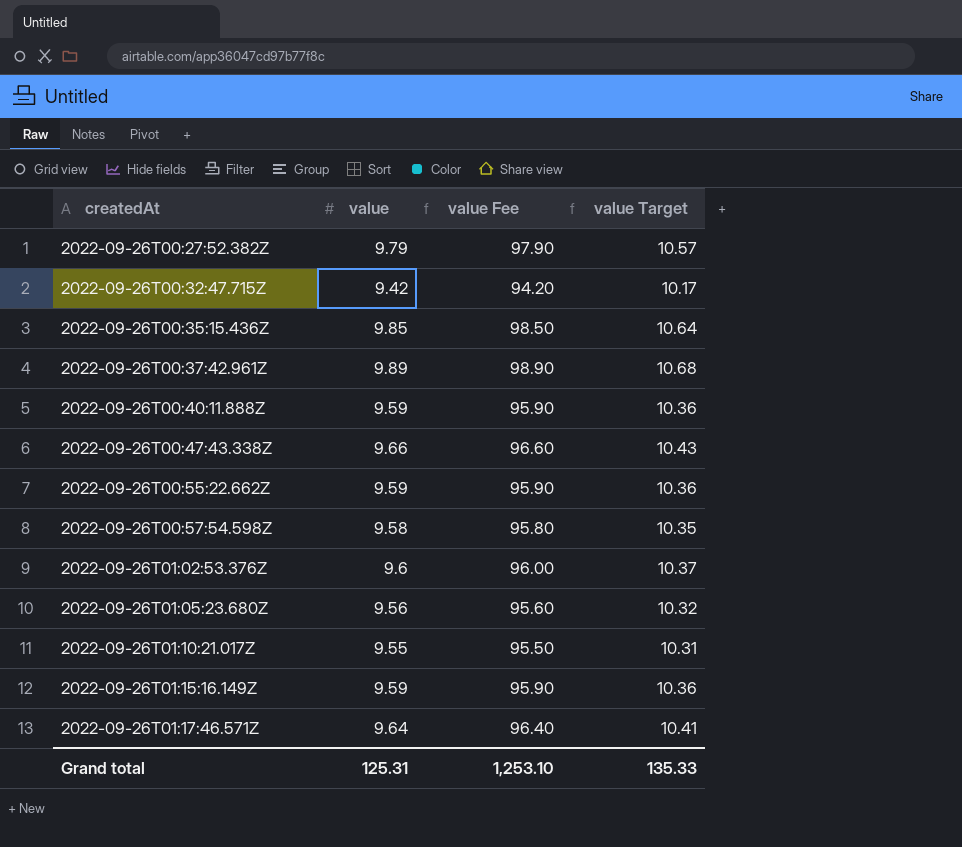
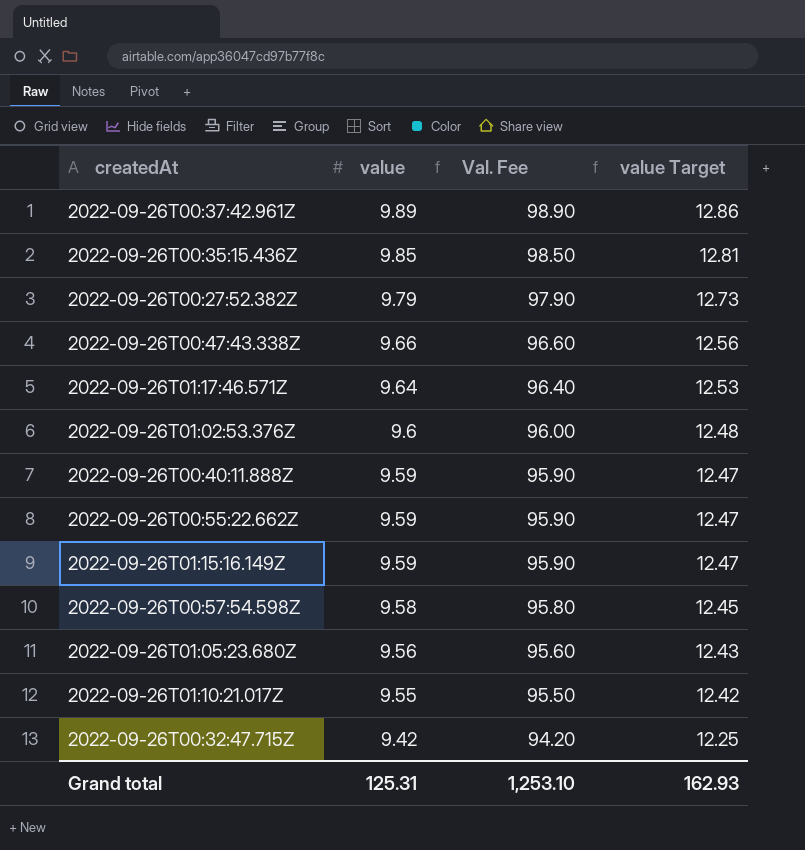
row order: createdAt ascending -> value descending
column name: value Fee -> Val. Fee
column value Target | formula: [value] * 1.08 -> [value] * 1.3
Grand total | value Target: 135.33 -> 162.93

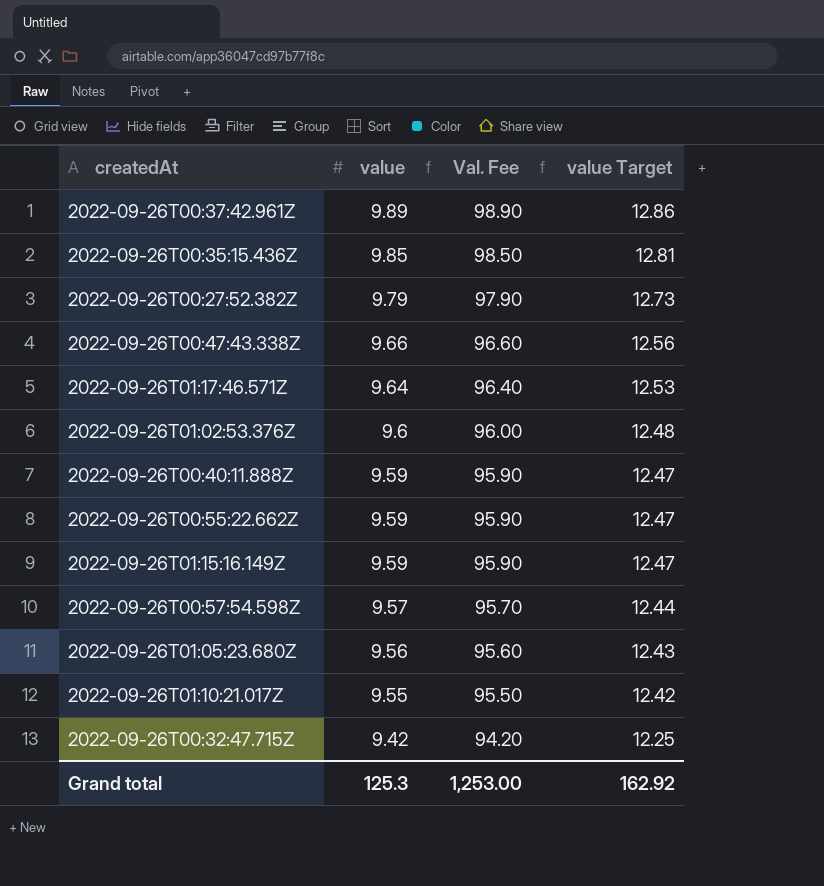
2022-09-26T00:57:54.598Z | value: 9.58 -> 9.57
2022-09-26T00:57:54.598Z | Val. Fee: 95.80 -> 95.70
2022-09-26T00:57:54.598Z | value Target: 12.45 -> 12.44
Grand total | value: 125.31 -> 125.3
Grand total | Val. Fee: 1,253.10 -> 1,253.00
Grand total | value Target: 162.93 -> 162.92

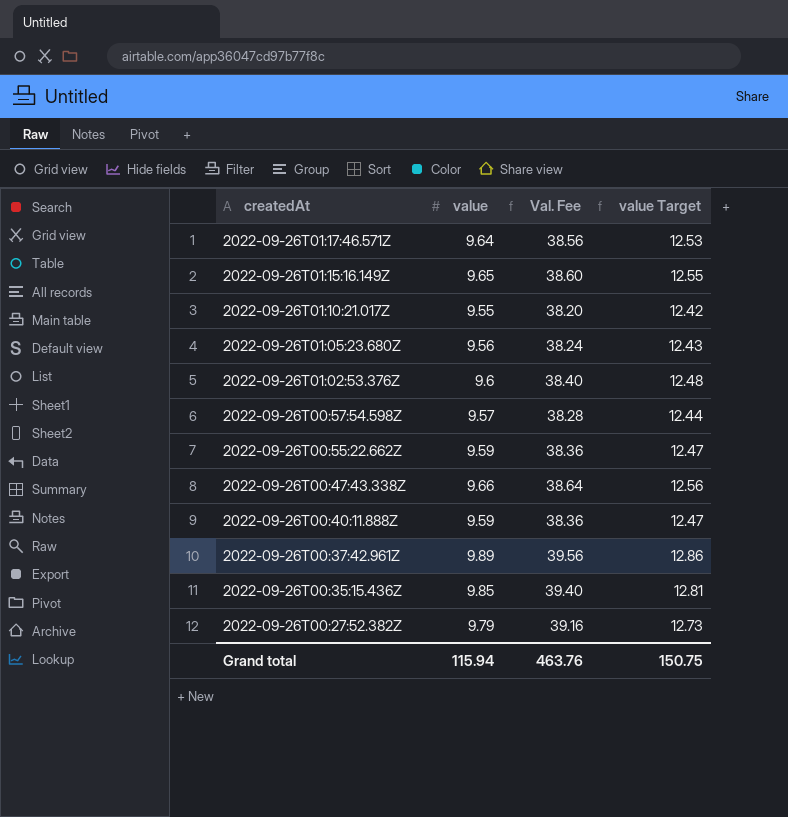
row order: value descending -> createdAt descending
column Val. Fee | formula: [value] * 10 -> [value] * 4
row 2022-09-26T00:32:47.715Z: 9.42 | 94.20 | 12.25 -> none
2022-09-26T01:15:16.149Z | value: 9.59 -> 9.65
2022-09-26T01:15:16.149Z | value Target: 12.47 -> 12.55
Grand total | value: 125.3 -> 115.94
Grand total | Val. Fee: 1,253.00 -> 463.76
Grand total | value Target: 162.92 -> 150.75

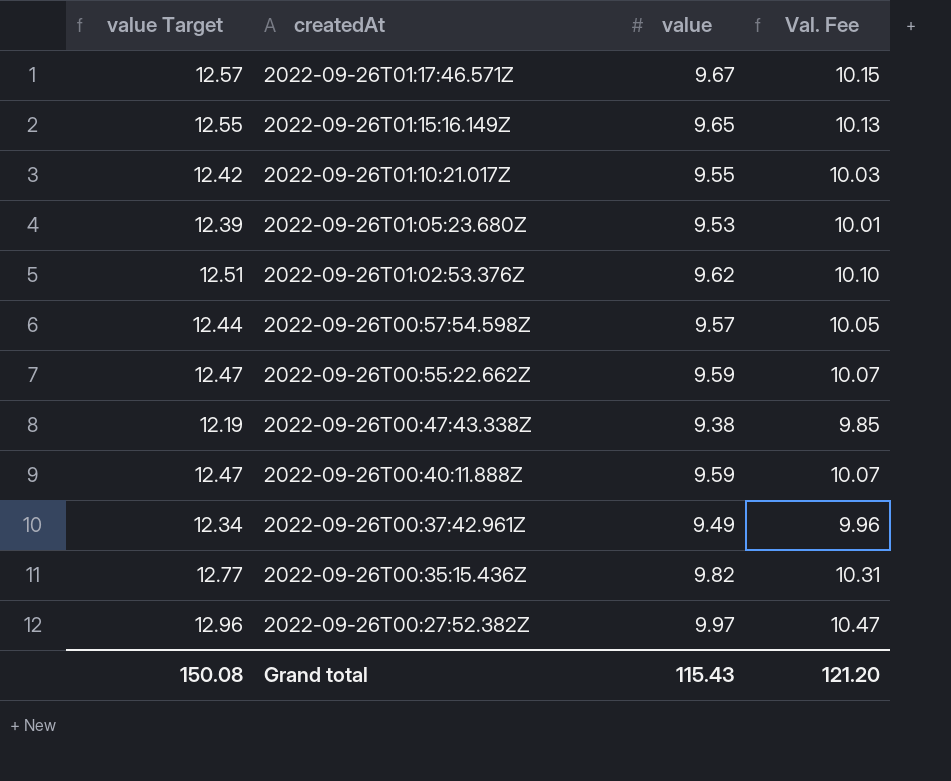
column value Target | position: 4 -> 1
column Val. Fee | formula: [value] * 4 -> [value] * 1.05
2022-09-26T01:17:46.571Z | value Target: 12.53 -> 12.57
2022-09-26T01:17:46.571Z | value: 9.64 -> 9.67
2022-09-26T01:05:23.680Z | value Target: 12.43 -> 12.39
2022-09-26T01:05:23.680Z | value: 9.56 -> 9.53
2022-09-26T01:02:53.376Z | value Target: 12.48 -> 12.51
2022-09-26T01:02:53.376Z | value: 9.6 -> 9.62
2022-09-26T00:47:43.338Z | value Target: 12.56 -> 12.19
2022-09-26T00:47:43.338Z | value: 9.66 -> 9.38
2022-09-26T00:37:42.961Z | value Target: 12.86 -> 12.34
2022-09-26T00:37:42.961Z | value: 9.89 -> 9.49
2022-09-26T00:35:15.436Z | value Target: 12.81 -> 12.77
2022-09-26T00:35:15.436Z | value: 9.85 -> 9.82
2022-09-26T00:27:52.382Z | value Target: 12.73 -> 12.96
2022-09-26T00:27:52.382Z | value: 9.79 -> 9.97
Grand total | value Target: 150.75 -> 150.08
Grand total | value: 115.94 -> 115.43
Grand total | Val. Fee: 463.76 -> 121.20

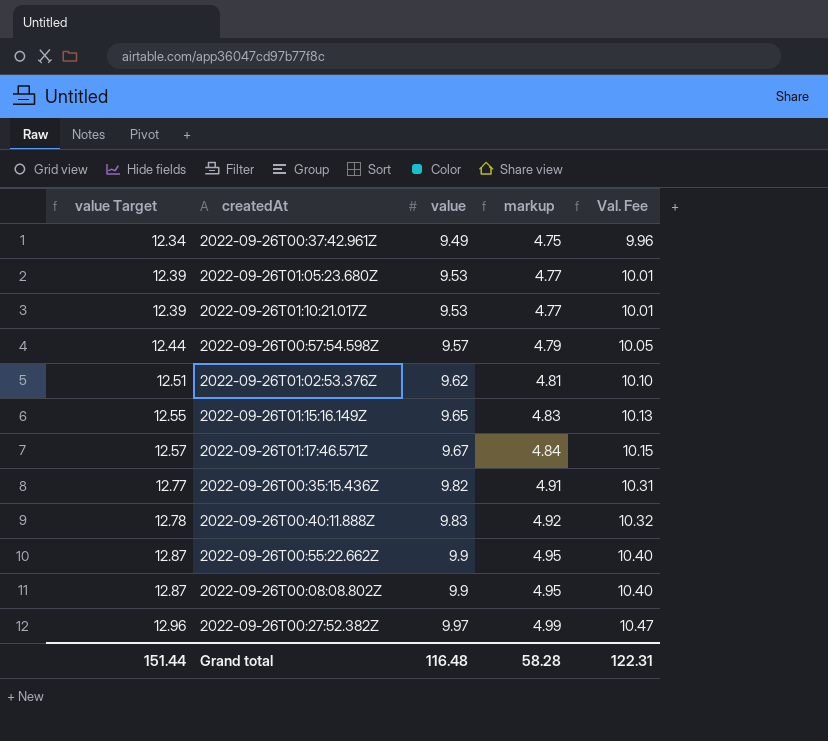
row order: createdAt descending -> value Target ascending
column markup | formula: none -> [value] * 0.5
row 2022-09-26T00:47:43.338Z: 12.19 | 9.38 | 9.85 -> none
2022-09-26T01:10:21.017Z | value Target: 12.42 -> 12.39
2022-09-26T01:10:21.017Z | value: 9.55 -> 9.53
2022-09-26T01:10:21.017Z | Val. Fee: 10.03 -> 10.01
2022-09-26T00:40:11.888Z | value Target: 12.47 -> 12.78
2022-09-26T00:40:11.888Z | value: 9.59 -> 9.83
2022-09-26T00:40:11.888Z | Val. Fee: 10.07 -> 10.32
2022-09-26T00:55:22.662Z | value Target: 12.47 -> 12.87
2022-09-26T00:55:22.662Z | value: 9.59 -> 9.9
2022-09-26T00:55:22.662Z | Val. Fee: 10.07 -> 10.40
row 2022-09-26T00:08:08.802Z: none -> 12.87 | 9.9 | 4.95 | 10.40
Grand total | value Target: 150.08 -> 151.44
Grand total | value: 115.43 -> 116.48
Grand total | Val. Fee: 121.20 -> 122.31

